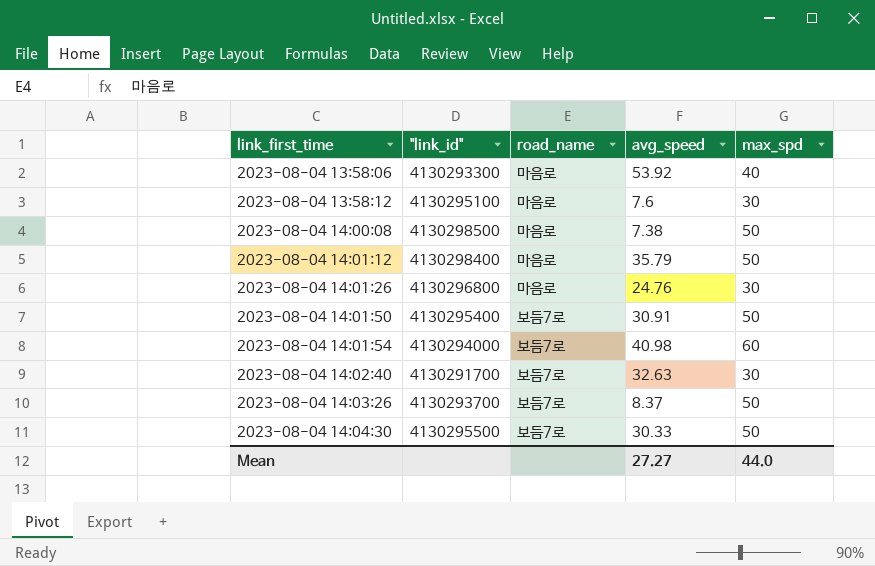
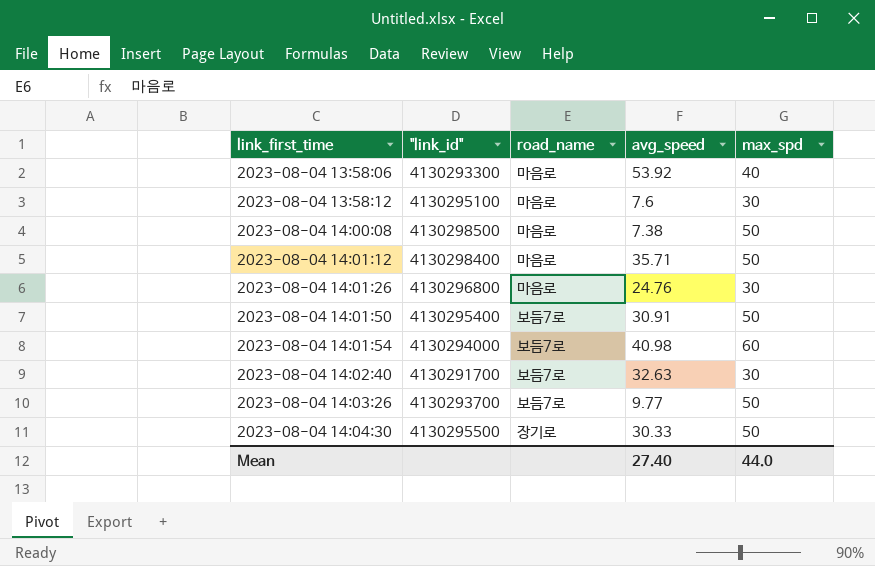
2023-08-04 14:01:12 | avg_speed: 35.79 -> 35.71
2023-08-04 14:03:26 | avg_speed: 8.37 -> 9.77
2023-08-04 14:04:30 | road_name: 보듬7로 -> 장기로
Mean | avg_speed: 27.27 -> 27.40

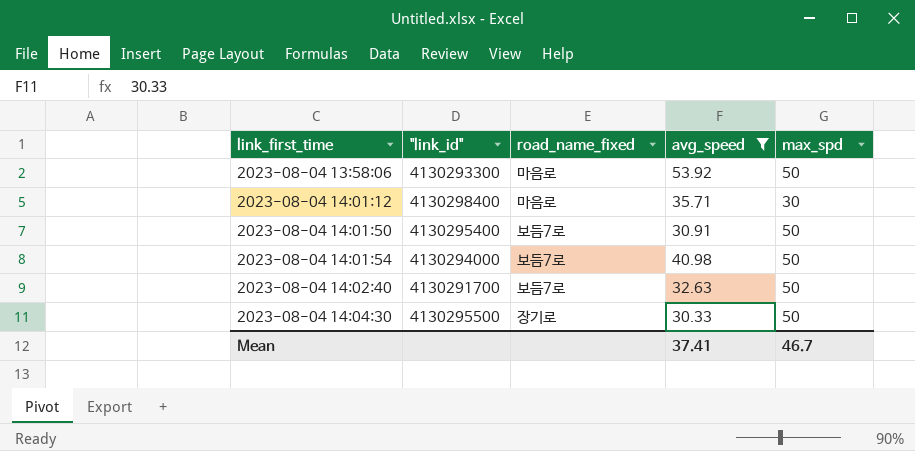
filter: none -> avg_speed >= 30.33
column name: road_name -> road_name_fixed
2023-08-04 13:58:06 | max_spd: 40 -> 50
2023-08-04 14:01:12 | max_spd: 50 -> 30
2023-08-04 14:01:54 | max_spd: 60 -> 50
2023-08-04 14:02:40 | max_spd: 30 -> 50
Mean | avg_speed: 27.40 -> 37.41
Mean | max_spd: 44.0 -> 46.7

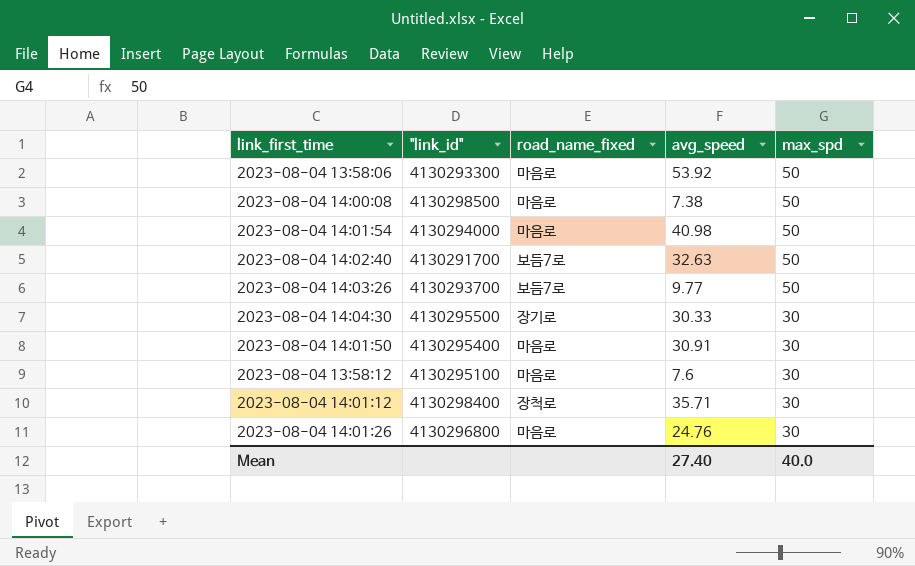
filter: avg_speed >= 30.33 -> none
row order: link_first_time ascending -> max_spd descending
2023-08-04 14:01:54 | road_name_fixed: 보듬7로 -> 마음로
2023-08-04 14:04:30 | max_spd: 50 -> 30
2023-08-04 14:01:50 | road_name_fixed: 보듬7로 -> 마음로
2023-08-04 14:01:50 | max_spd: 50 -> 30
2023-08-04 14:01:12 | road_name_fixed: 마음로 -> 장척로
Mean | avg_speed: 37.41 -> 27.40
Mean | max_spd: 46.7 -> 40.0

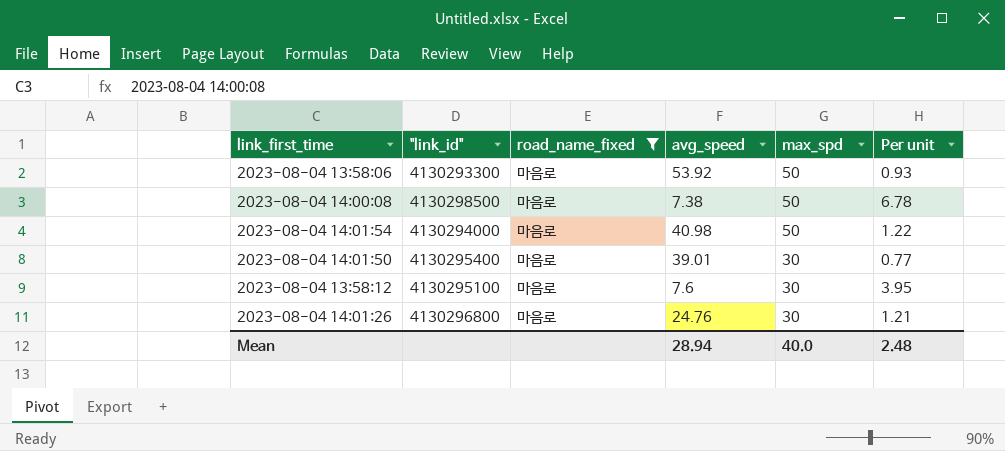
filter: none -> road_name_fixed = 마음로
column Per unit | formula: none -> [max_spd] / [avg_speed]
2023-08-04 14:01:50 | avg_speed: 30.91 -> 39.01
Mean | avg_speed: 27.40 -> 28.94

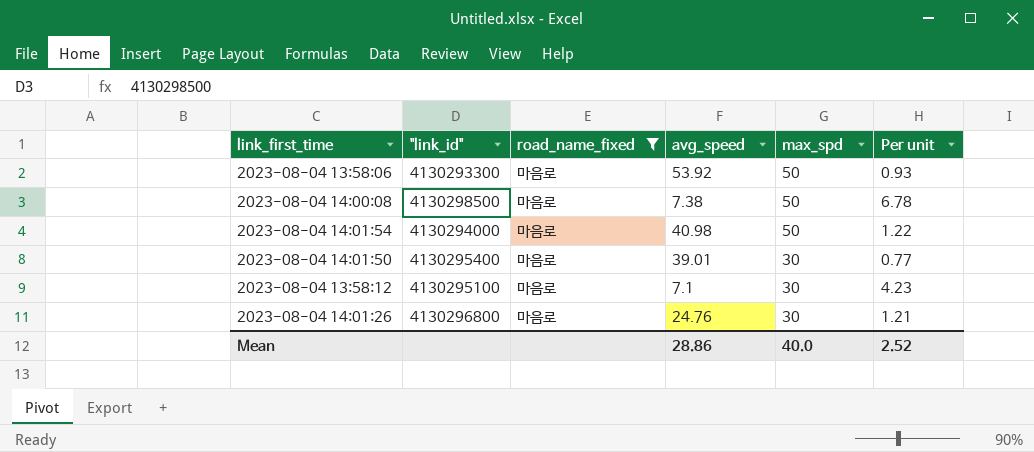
2023-08-04 13:58:12 | avg_speed: 7.6 -> 7.1
2023-08-04 13:58:12 | Per unit: 3.95 -> 4.23
Mean | avg_speed: 28.94 -> 28.86
Mean | Per unit: 2.48 -> 2.52

